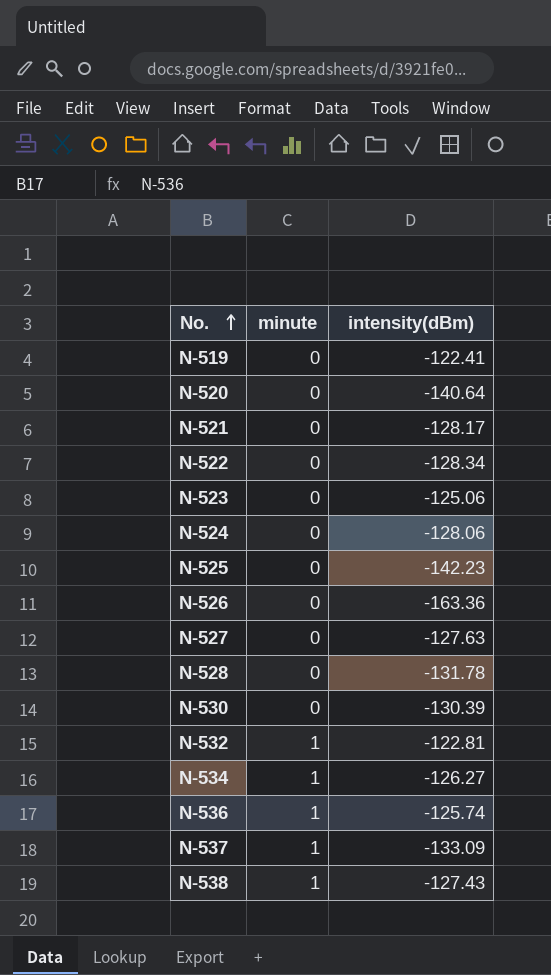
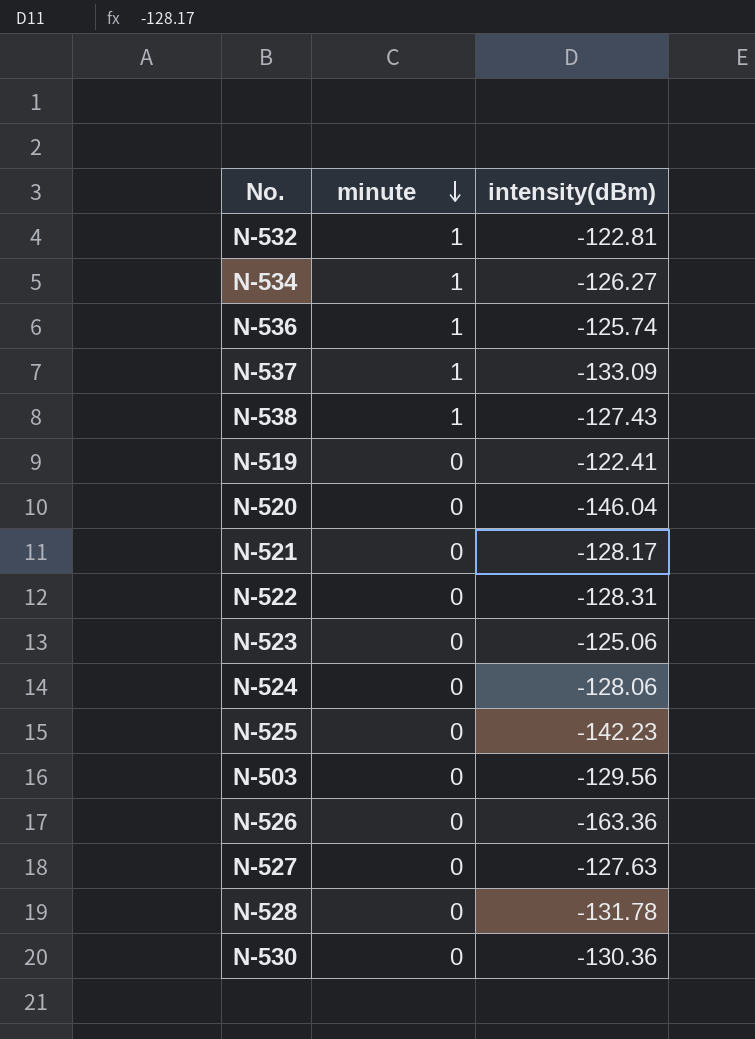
row order: No. ascending -> minute descending
N-520 | intensity(dBm): -140.64 -> -146.04
N-522 | intensity(dBm): -128.34 -> -128.31
row N-503: none -> 0 | -129.56
N-530 | intensity(dBm): -130.39 -> -130.36

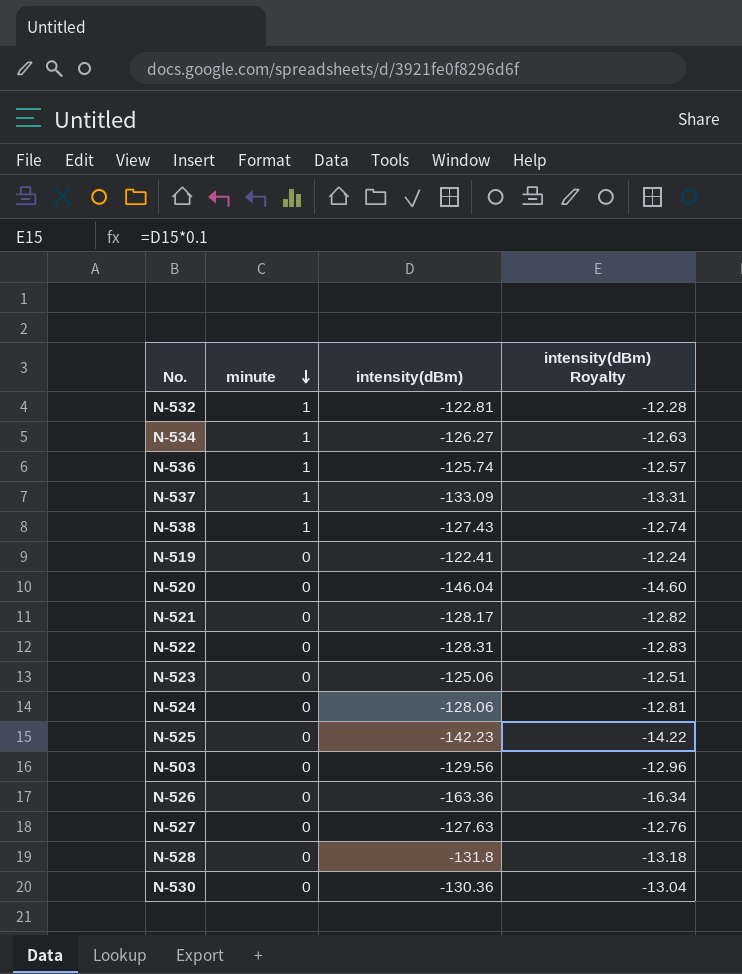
column intensity(dBm) Royalty | formula: none -> [intensity(dBm)] * 0.1
N-528 | intensity(dBm): -131.78 -> -131.8

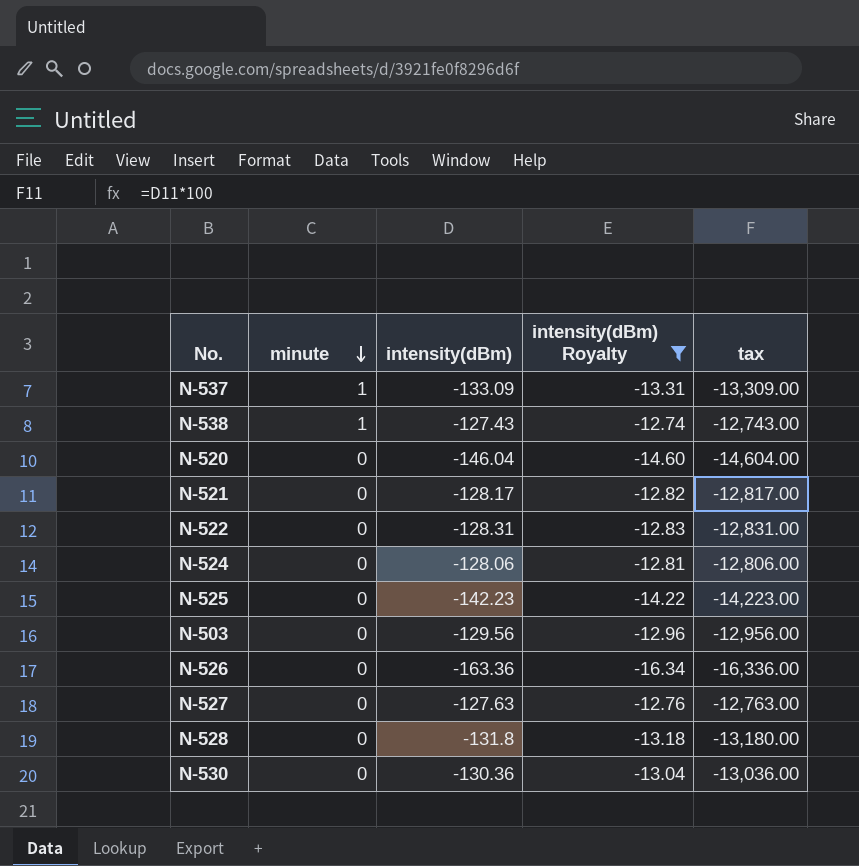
filter: none -> intensity(dBm) Royalty <= -12.74
column tax | formula: none -> [intensity(dBm)] * 100

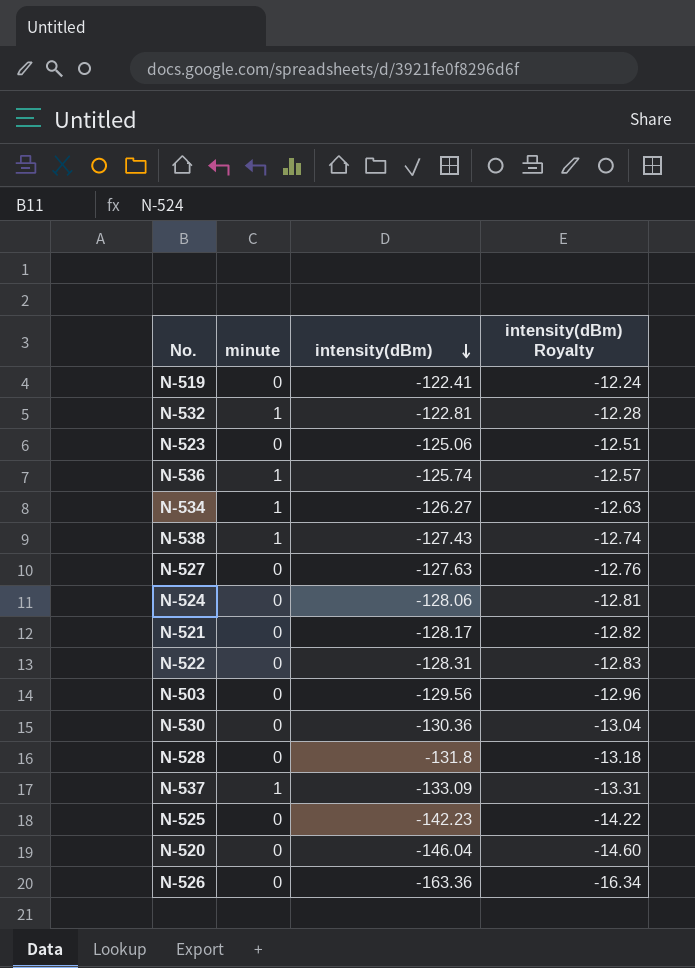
filter: intensity(dBm) Royalty <= -12.74 -> none
row order: minute descending -> intensity(dBm) descending
column tax | formula: [intensity(dBm)] * 100 -> none

